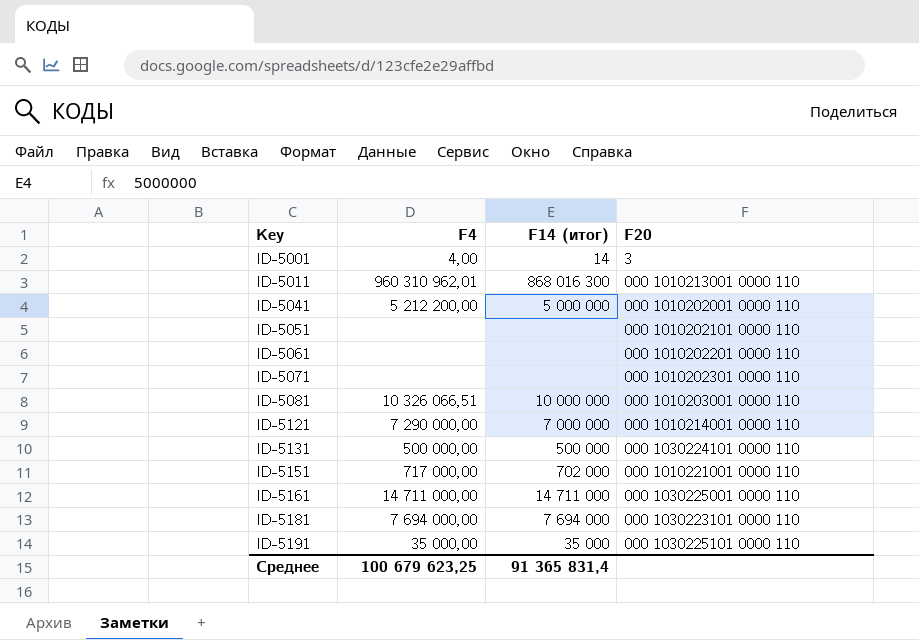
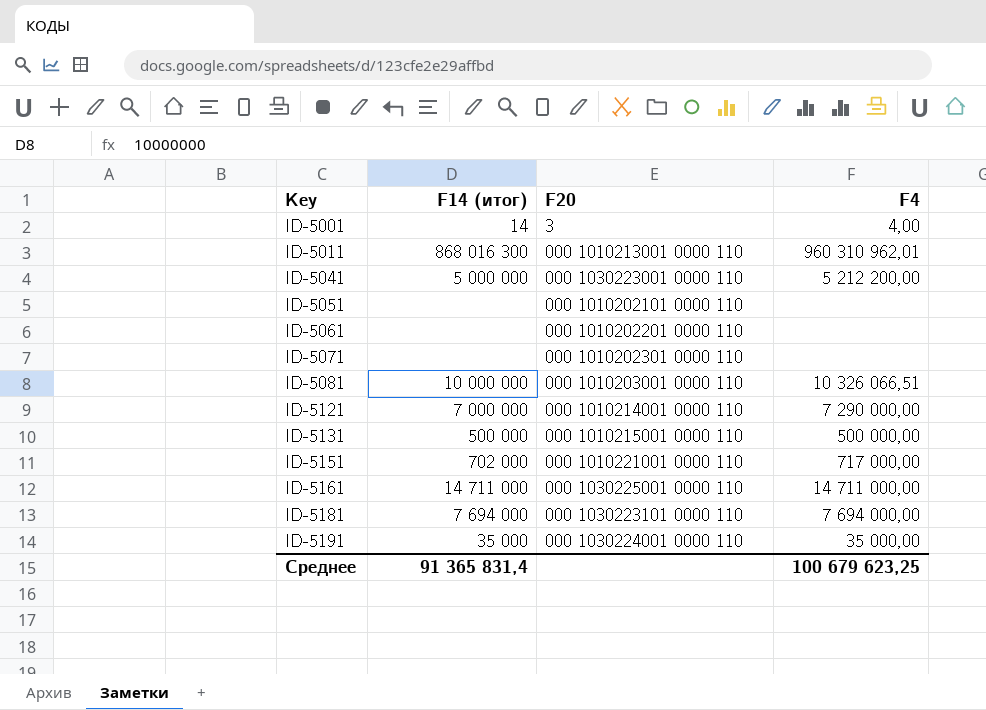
column F4 | position: 2 -> 4
ID-5041 | F20: 000 1010202001 0000 110 -> 000 1030223001 0000 110
ID-5131 | F20: 000 1030224101 0000 110 -> 000 1010215001 0000 110
ID-5191 | F20: 000 1030225101 0000 110 -> 000 1030224001 0000 110

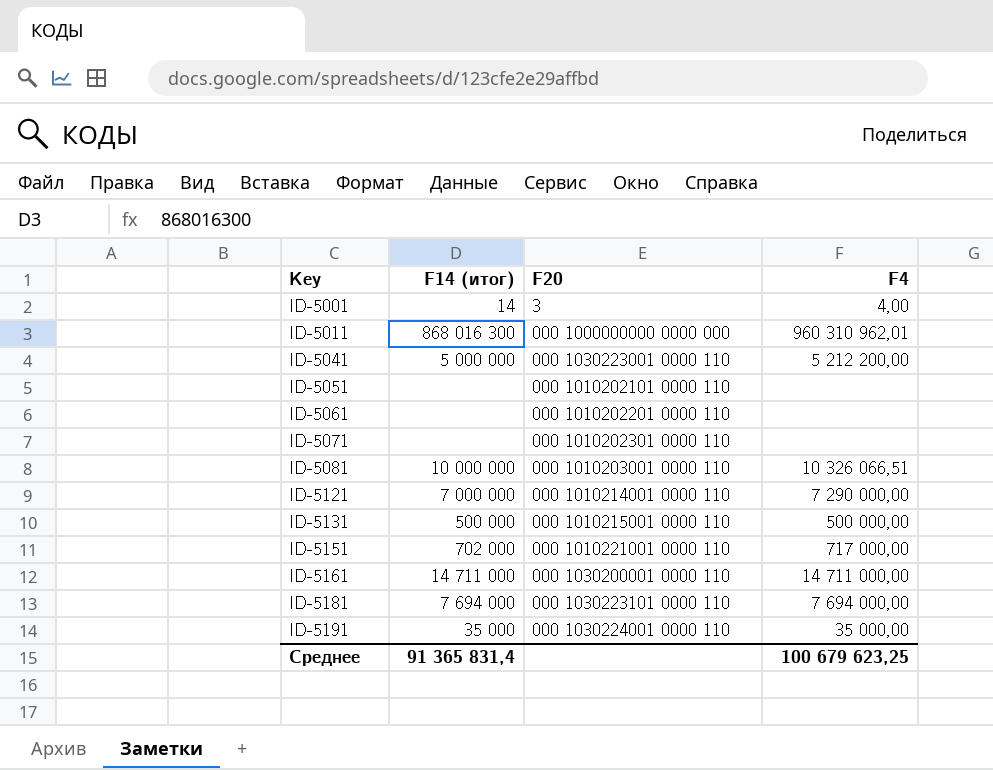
ID-5011 | F20: 000 1010213001 0000 110 -> 000 1000000000 0000 000
ID-5161 | F20: 000 1030225001 0000 110 -> 000 1030200001 0000 110

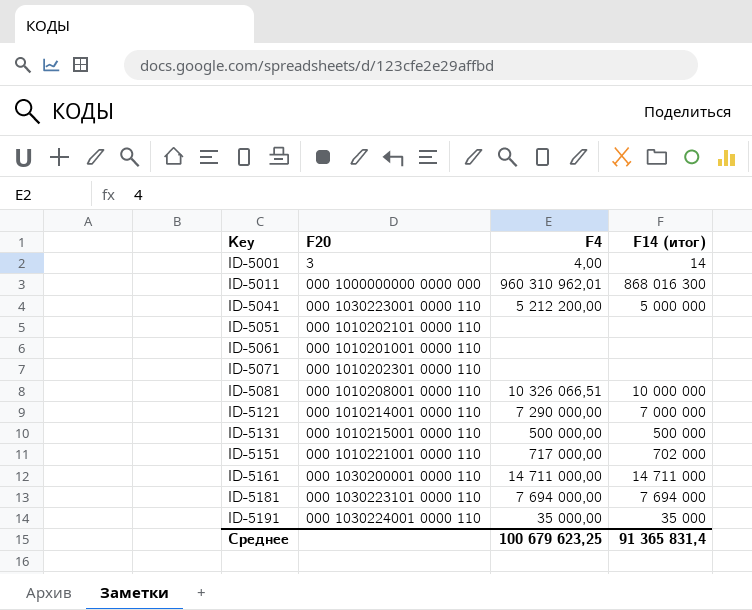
column F14 (итог) | position: 2 -> 4
ID-5061 | F20: 000 1010202201 0000 110 -> 000 1010201001 0000 110
ID-5081 | F20: 000 1010203001 0000 110 -> 000 1010208001 0000 110

